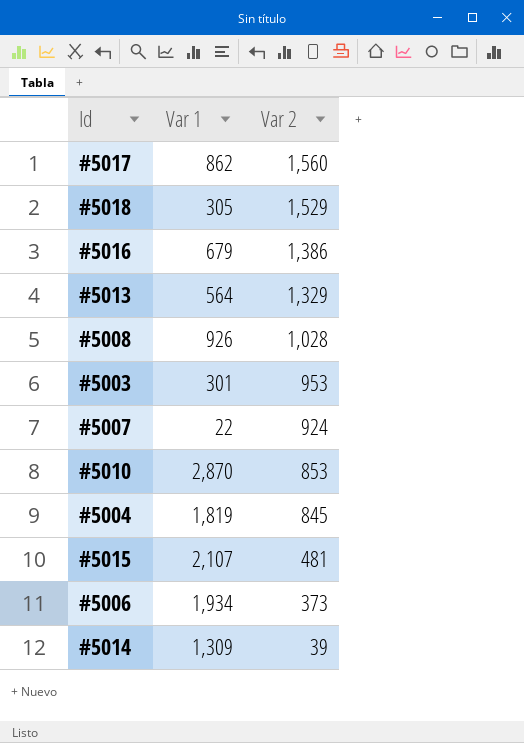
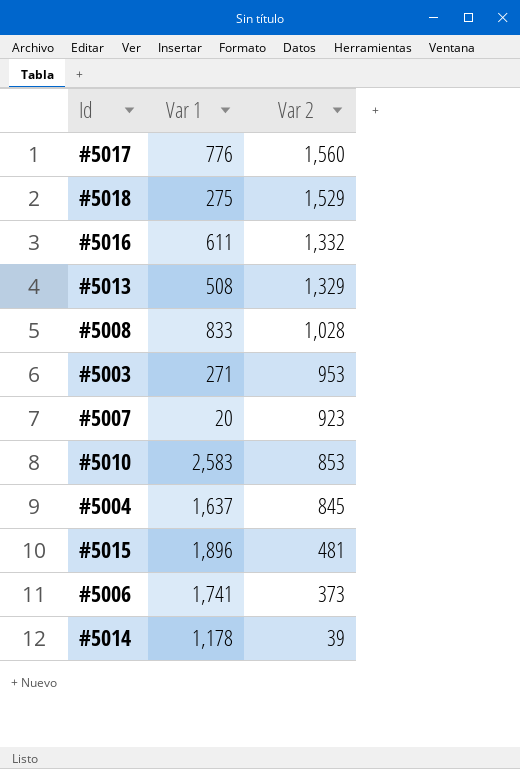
#5017 | Var 1: 862 -> 776
#5018 | Var 1: 305 -> 275
#5016 | Var 1: 679 -> 611
#5016 | Var 2: 1,386 -> 1,332
#5013 | Var 1: 564 -> 508
#5008 | Var 1: 926 -> 833
#5003 | Var 1: 301 -> 271
#5007 | Var 1: 22 -> 20
#5007 | Var 2: 924 -> 923
#5010 | Var 1: 2,870 -> 2,583
#5004 | Var 1: 1,819 -> 1,637
#5015 | Var 1: 2,107 -> 1,896
#5006 | Var 1: 1,934 -> 1,741
#5014 | Var 1: 1,309 -> 1,178

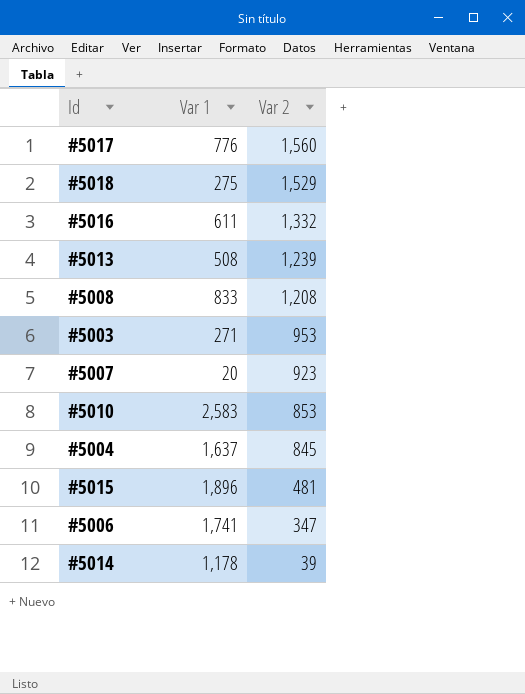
#5013 | Var 2: 1,329 -> 1,239
#5008 | Var 2: 1,028 -> 1,208
#5006 | Var 2: 373 -> 347

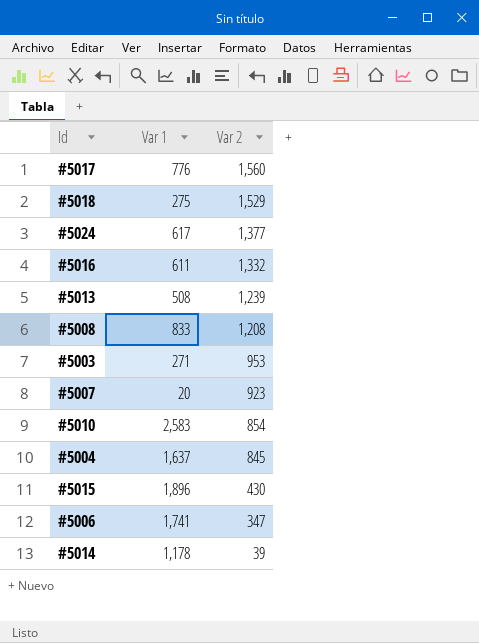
row #5024: none -> 617 | 1,377
#5010 | Var 2: 853 -> 854
#5015 | Var 2: 481 -> 430

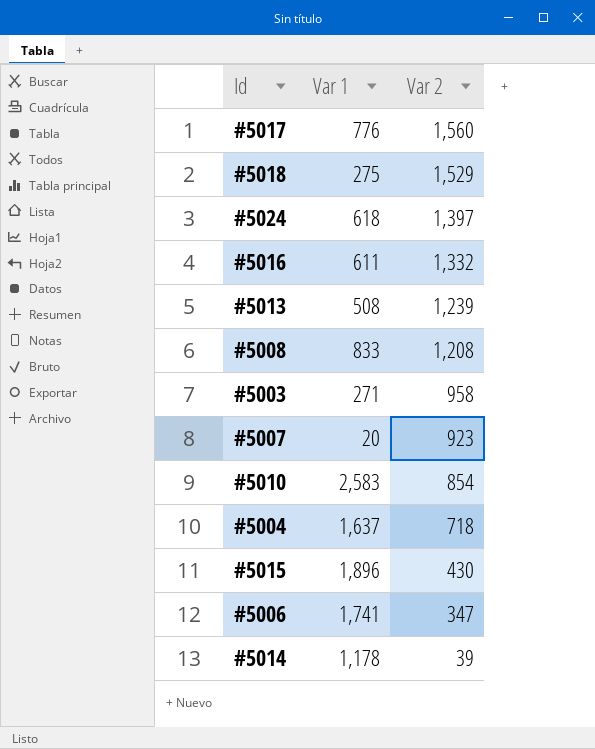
#5024 | Var 1: 617 -> 618
#5024 | Var 2: 1,377 -> 1,397
#5003 | Var 2: 953 -> 958
#5004 | Var 2: 845 -> 718

